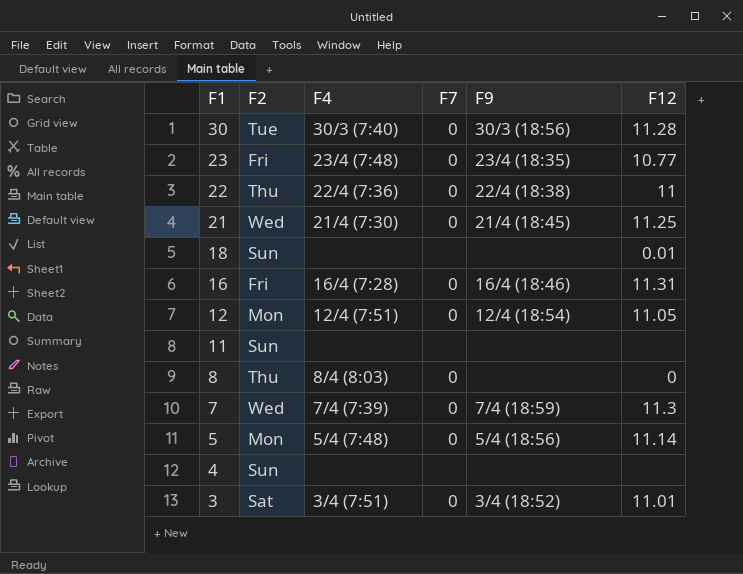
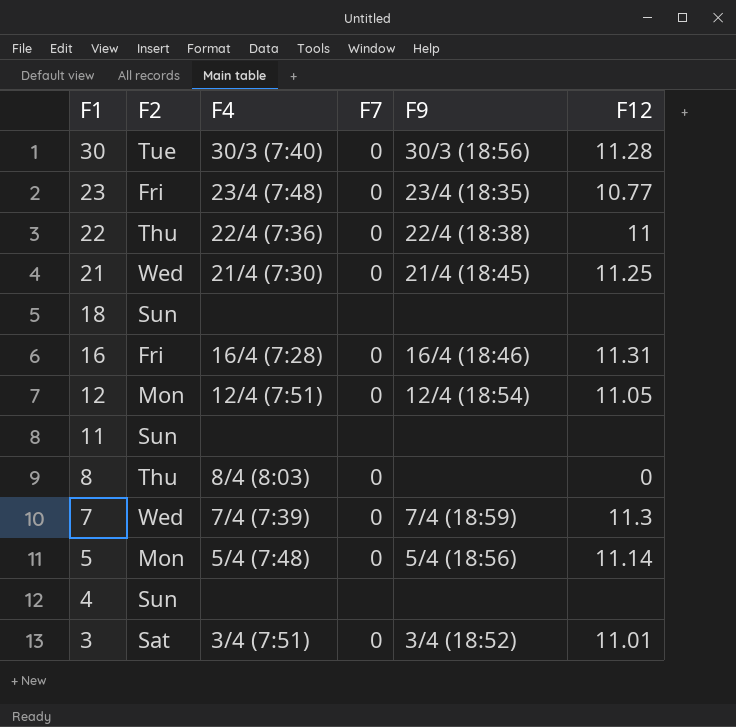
18 | F12: 0.01 -> none

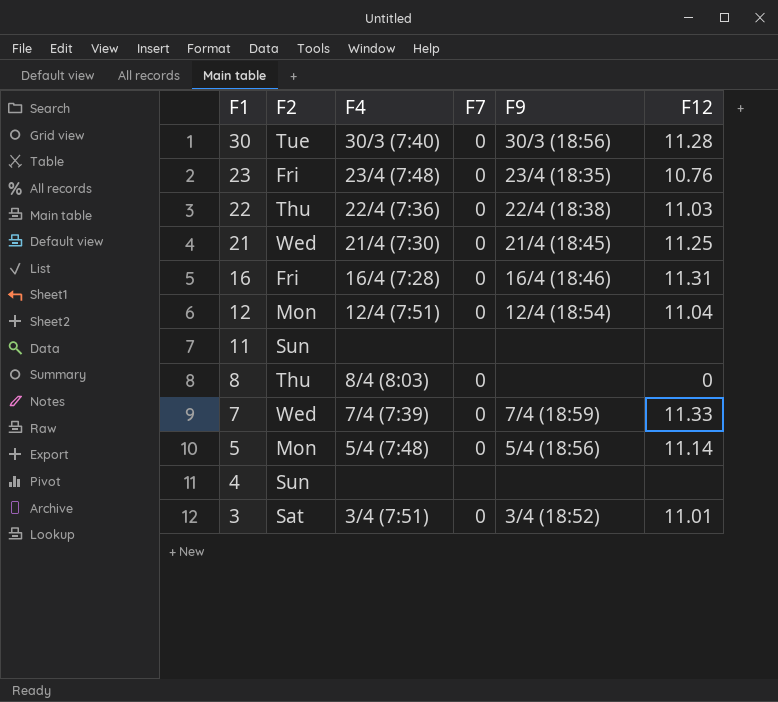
row 18: Sun | none | none | none | none -> none
23 | F12: 10.77 -> 10.76
22 | F12: 11 -> 11.03
12 | F12: 11.05 -> 11.04
7 | F12: 11.3 -> 11.33

